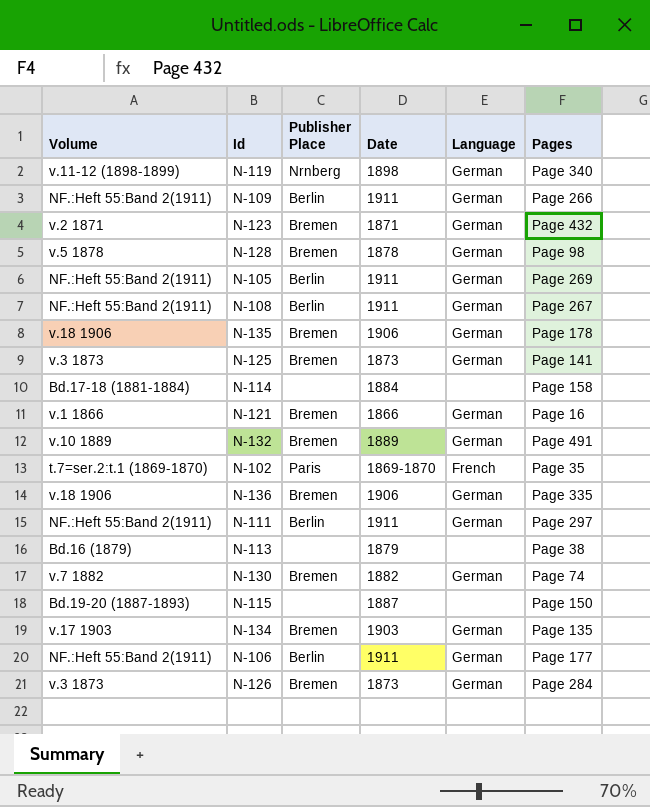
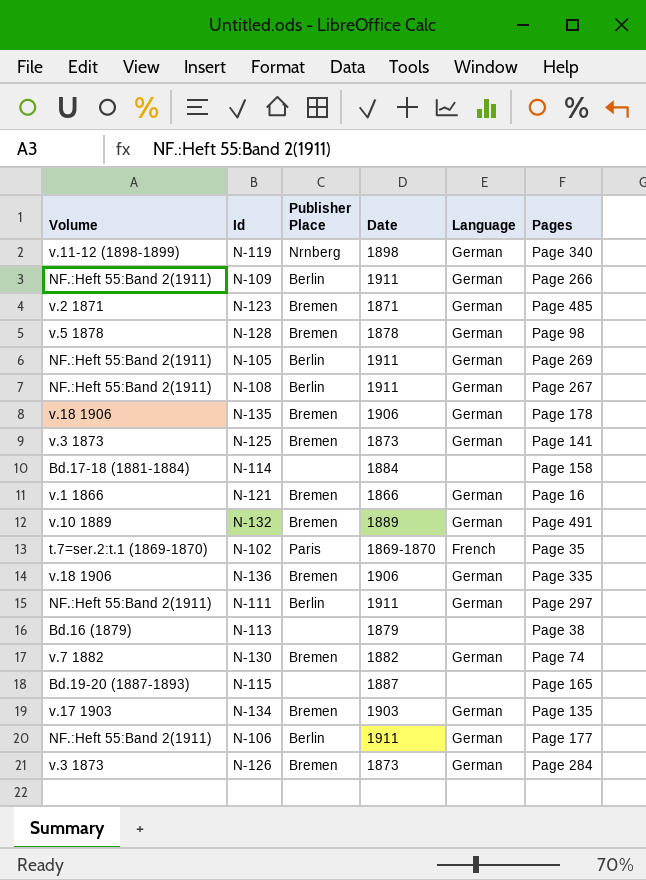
N-123 | Pages: Page 432 -> Page 485
N-115 | Pages: Page 150 -> Page 165

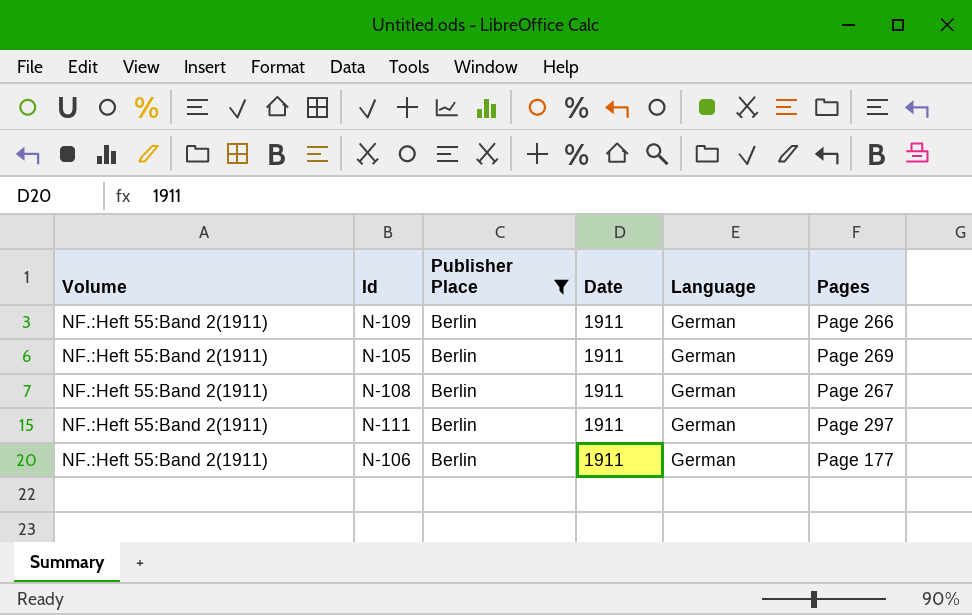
filter: none -> Publisher Place = Berlin

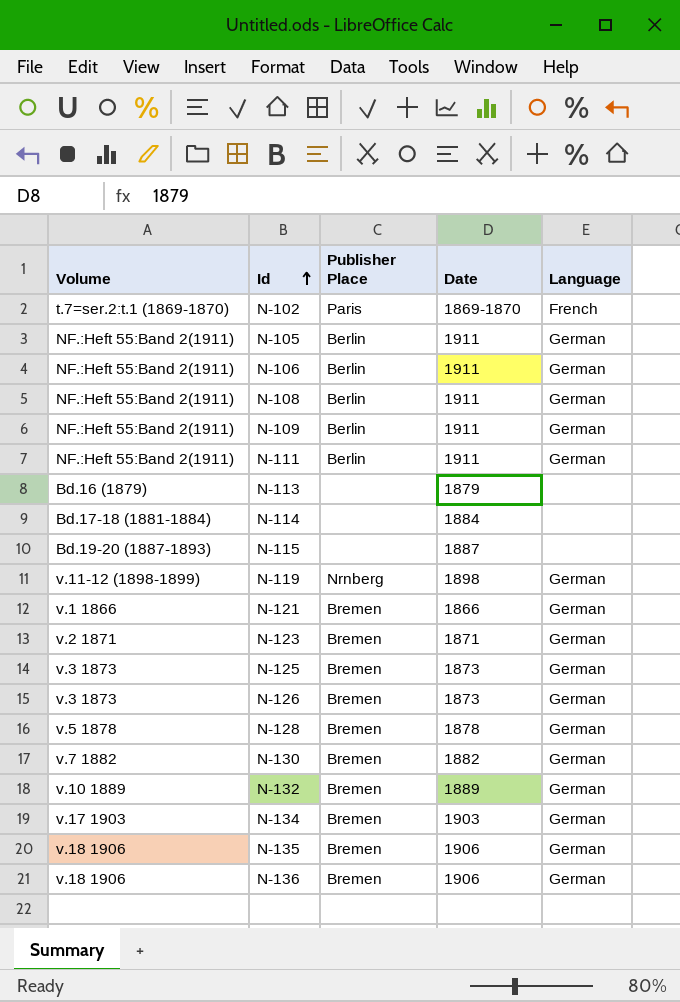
filter: Publisher Place = Berlin -> none
row order: none -> Id ascending
column Pages | position: 6 -> none

